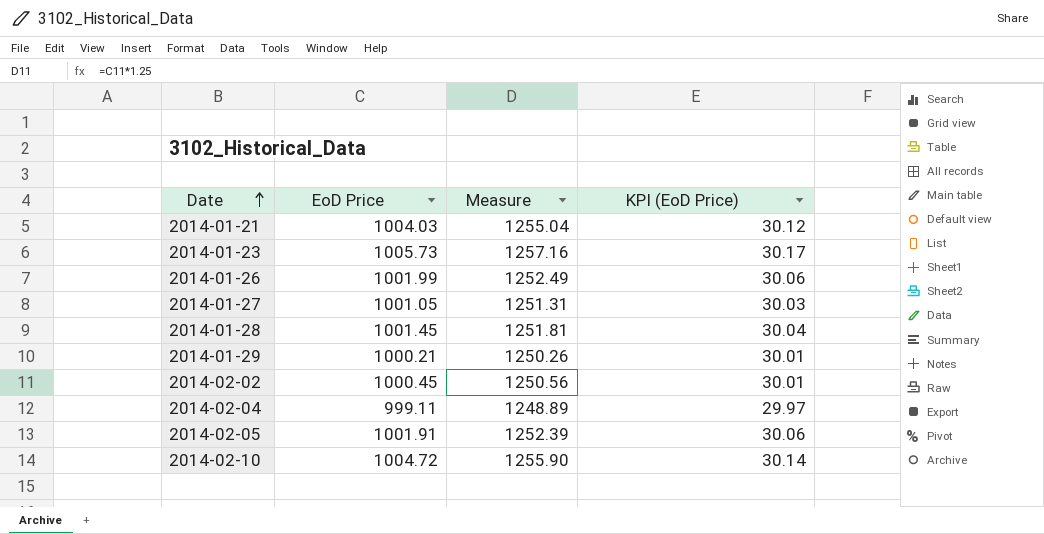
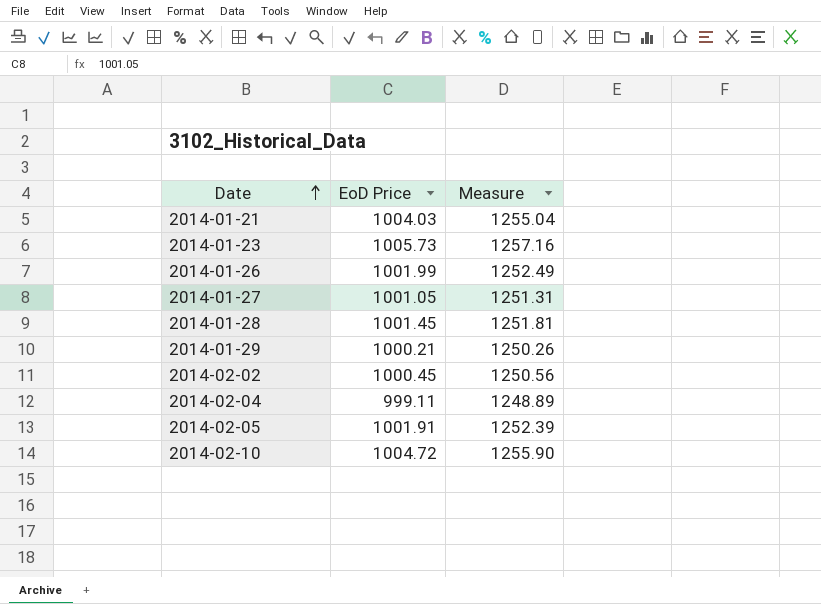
column KPI (EoD Price) | formula: [EoD Price] * 0.03 -> none

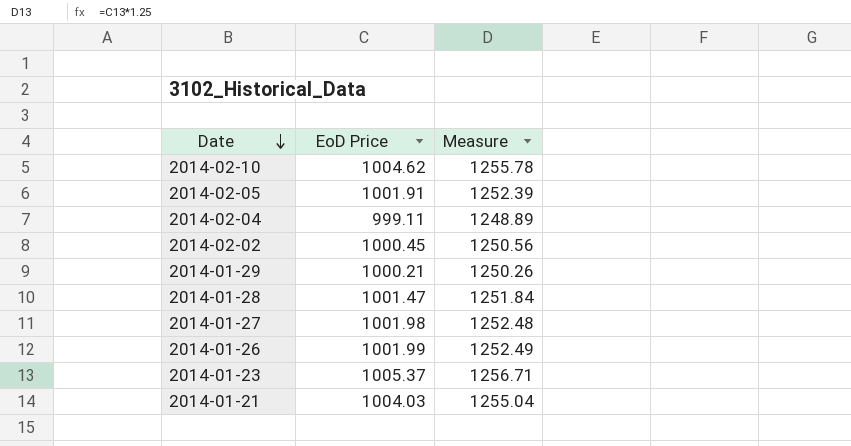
row order: Date ascending -> Date descending
2014-02-10 | EoD Price: 1004.72 -> 1004.62
2014-02-10 | Measure: 1255.90 -> 1255.78
2014-01-28 | EoD Price: 1001.45 -> 1001.47
2014-01-28 | Measure: 1251.81 -> 1251.84
2014-01-27 | EoD Price: 1001.05 -> 1001.98
2014-01-27 | Measure: 1251.31 -> 1252.48
2014-01-23 | EoD Price: 1005.73 -> 1005.37
2014-01-23 | Measure: 1257.16 -> 1256.71

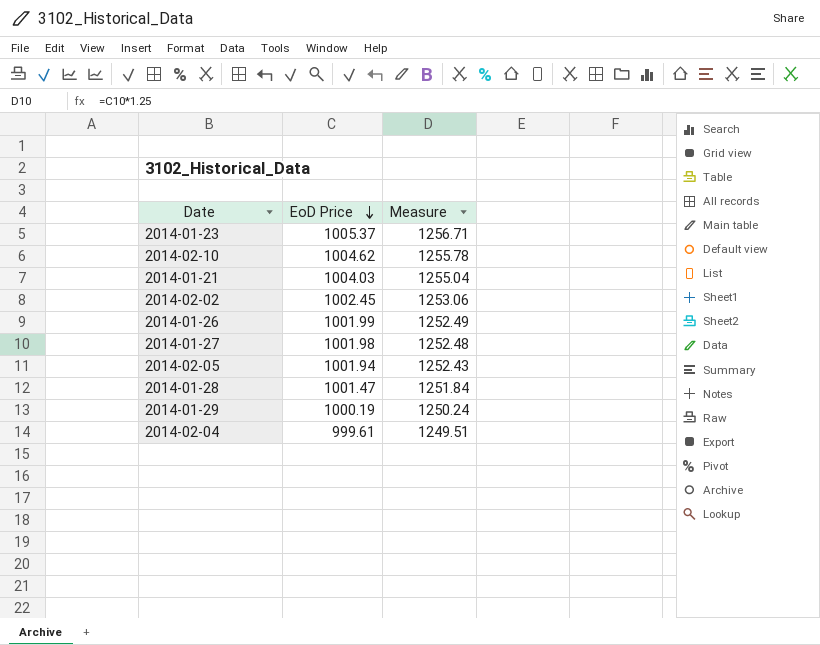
row order: Date descending -> EoD Price descending
2014-02-02 | EoD Price: 1000.45 -> 1002.45
2014-02-02 | Measure: 1250.56 -> 1253.06
2014-02-05 | EoD Price: 1001.91 -> 1001.94
2014-02-05 | Measure: 1252.39 -> 1252.43
2014-01-29 | EoD Price: 1000.21 -> 1000.19
2014-01-29 | Measure: 1250.26 -> 1250.24
2014-02-04 | EoD Price: 999.11 -> 999.61
2014-02-04 | Measure: 1248.89 -> 1249.51

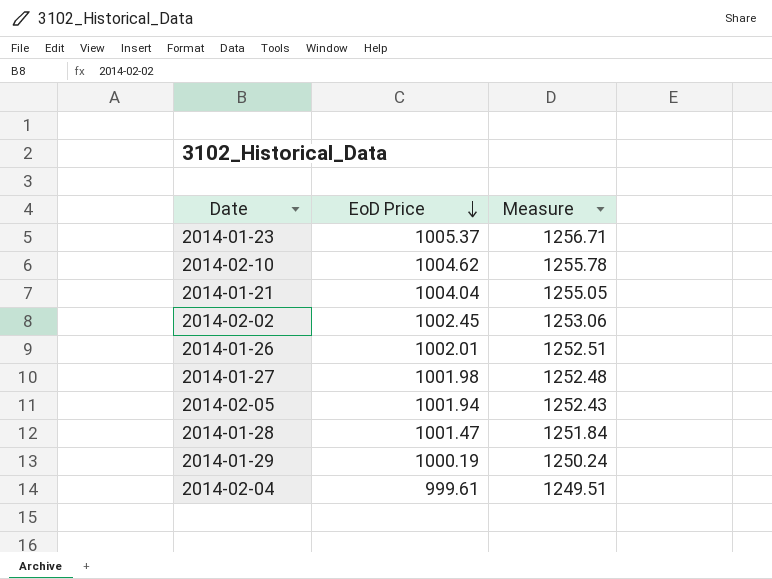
2014-01-21 | EoD Price: 1004.03 -> 1004.04
2014-01-21 | Measure: 1255.04 -> 1255.05
2014-01-26 | EoD Price: 1001.99 -> 1002.01
2014-01-26 | Measure: 1252.49 -> 1252.51

